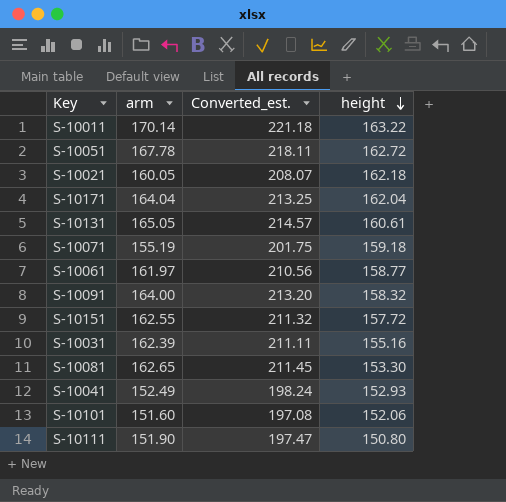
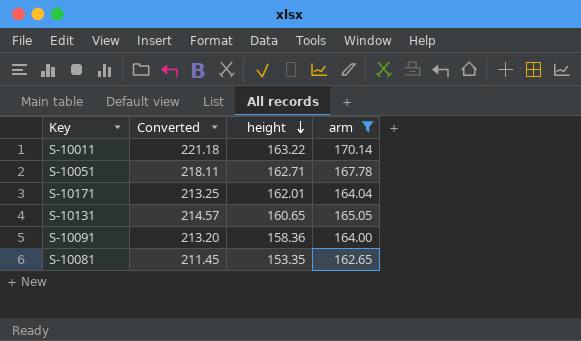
filter: none -> arm >= 162.65
column name: Converted_est. -> Converted
column arm | position: 2 -> 4
S-10051 | height: 162.72 -> 162.71
S-10171 | height: 162.04 -> 162.01
S-10131 | height: 160.61 -> 160.65
S-10091 | height: 158.32 -> 158.36
S-10081 | height: 153.30 -> 153.35

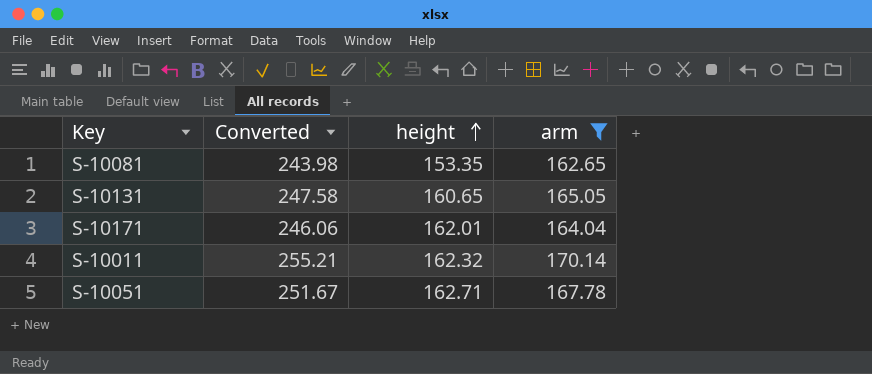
row order: height descending -> height ascending
column Converted | formula: [arm] * 1.3 -> [arm] * 1.5
row S-10091: 213.20 | 158.36 | 164.00 -> none
S-10011 | height: 163.22 -> 162.32

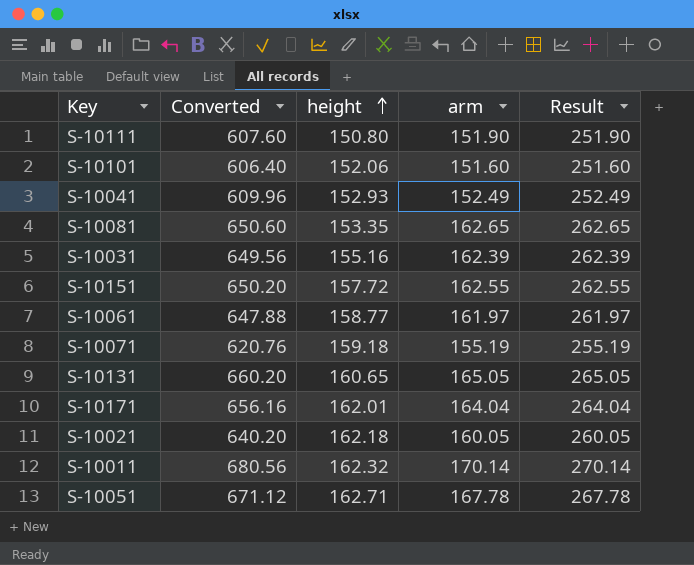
filter: arm >= 162.65 -> none
column Converted | formula: [arm] * 1.5 -> [arm] * 4
column Result | formula: none -> [arm] + 100

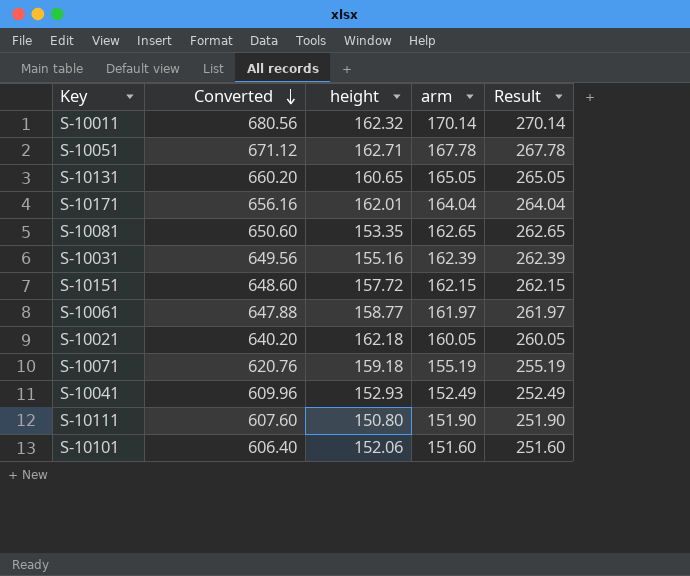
row order: height ascending -> Converted descending
S-10151 | Converted: 650.20 -> 648.60
S-10151 | arm: 162.55 -> 162.15
S-10151 | Result: 262.55 -> 262.15

